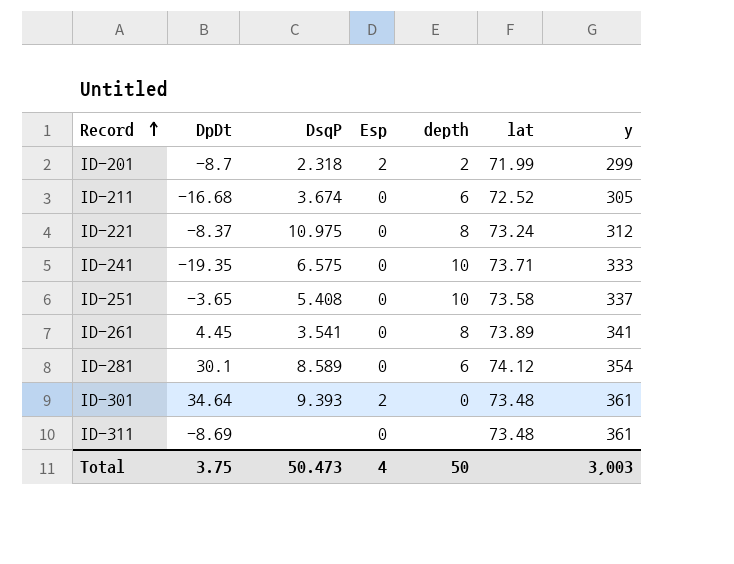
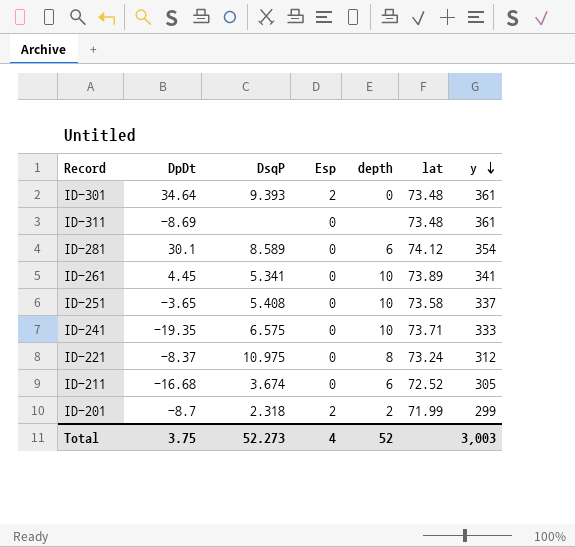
row order: Record ascending -> y descending
ID-261 | DsqP: 3.541 -> 5.341
ID-261 | depth: 8 -> 10
Total | DsqP: 50.473 -> 52.273
Total | depth: 50 -> 52

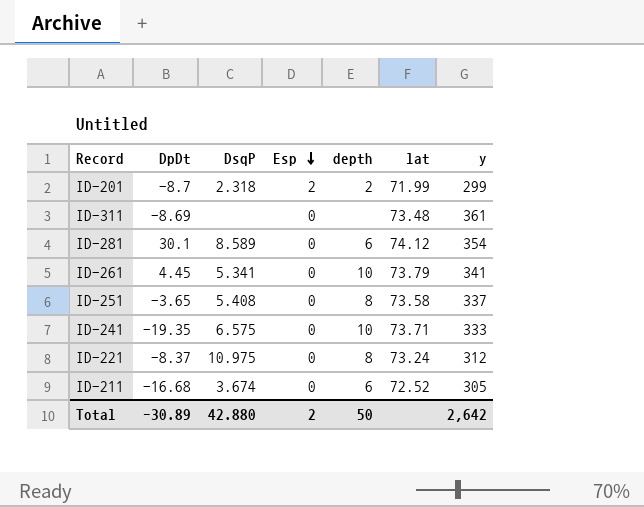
row order: y descending -> Esp descending
row ID-301: 34.64 | 9.393 | 2 | 0 | 73.48 | 361 -> none
ID-261 | lat: 73.89 -> 73.79
ID-251 | depth: 10 -> 8
Total | DpDt: 3.75 -> -30.89
Total | DsqP: 52.273 -> 42.880
Total | Esp: 4 -> 2
Total | depth: 52 -> 50
Total | y: 3,003 -> 2,642

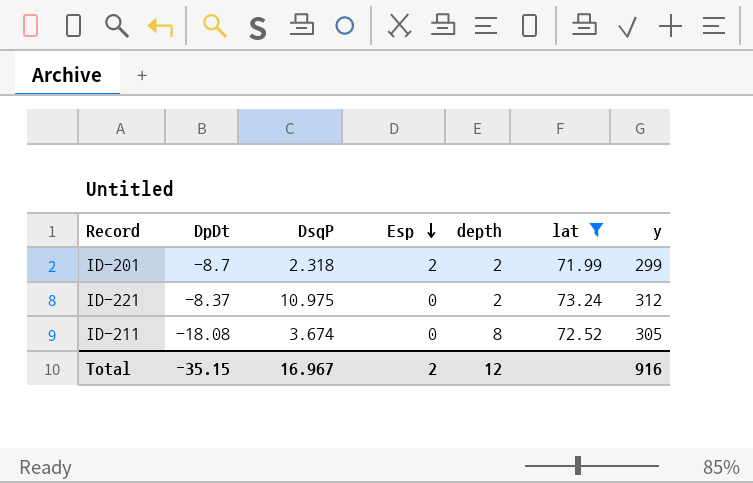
filter: none -> lat <= 73.24
ID-221 | depth: 8 -> 2
ID-211 | DpDt: -16.68 -> -18.08
ID-211 | depth: 6 -> 8
Total | DpDt: -30.89 -> -35.15
Total | DsqP: 42.880 -> 16.967
Total | depth: 50 -> 12
Total | y: 2,642 -> 916

